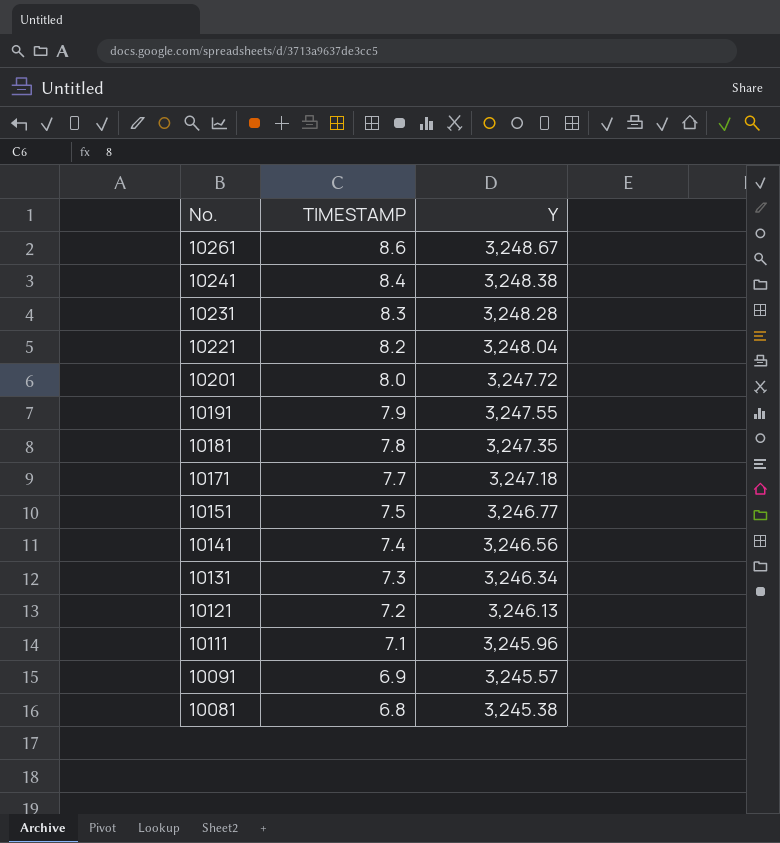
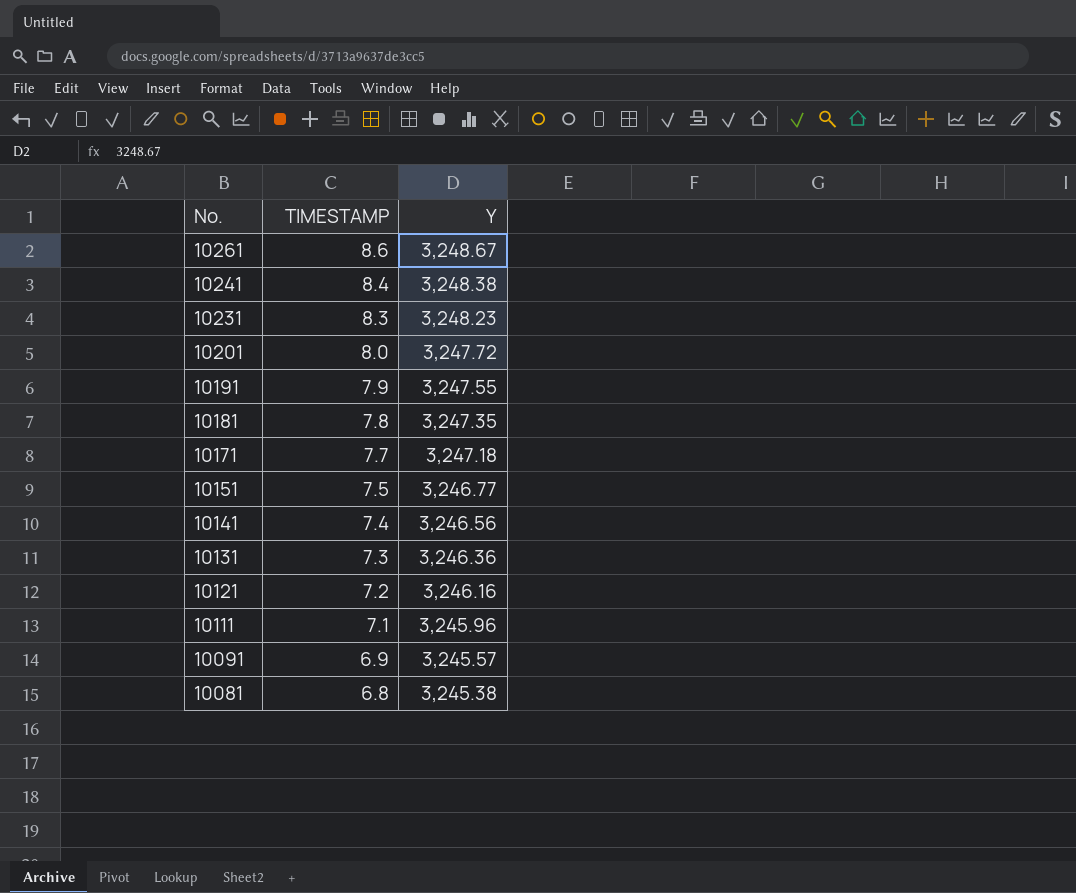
row 10221: 8.2 | 3,248.04 -> none
10231 | Y: 3,248.28 -> 3,248.23
10131 | Y: 3,246.34 -> 3,246.36
10121 | Y: 3,246.13 -> 3,246.16

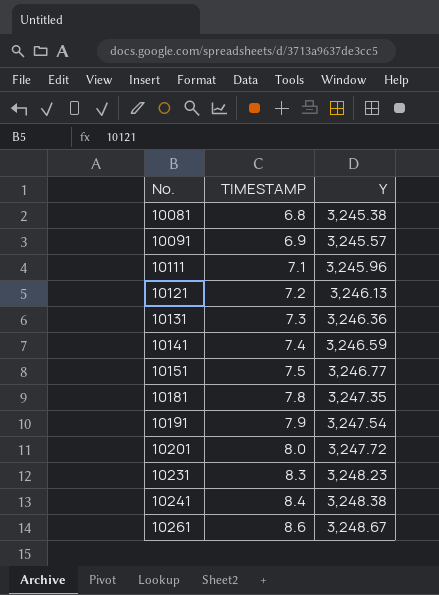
row order: No. descending -> No. ascending
row 10171: 7.7 | 3,247.18 -> none
10121 | Y: 3,246.16 -> 3,246.13
10141 | Y: 3,246.56 -> 3,246.59
10191 | Y: 3,247.55 -> 3,247.54

